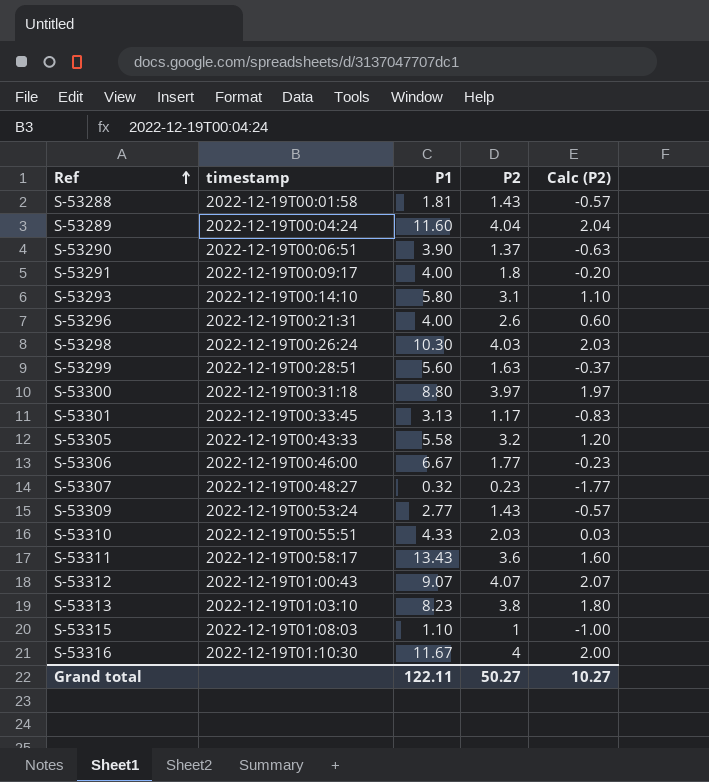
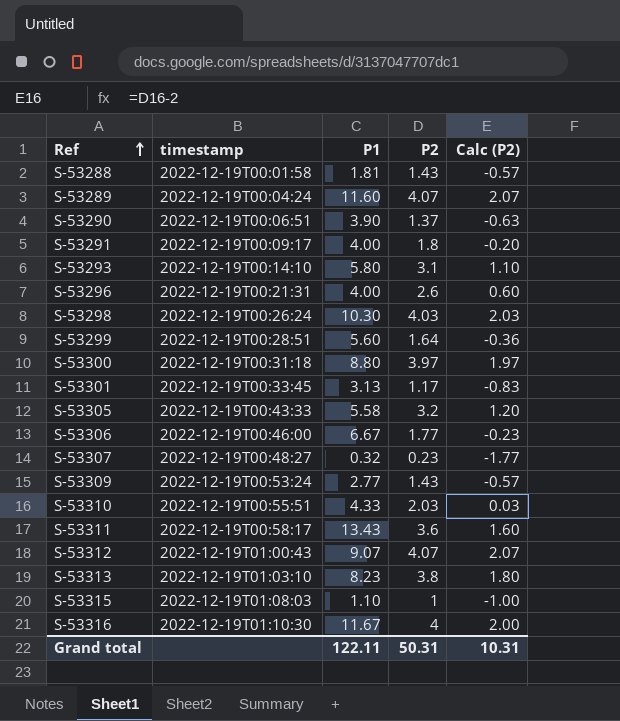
S-53289 | P2: 4.04 -> 4.07
S-53289 | Calc (P2): 2.04 -> 2.07
S-53299 | P2: 1.63 -> 1.64
S-53299 | Calc (P2): -0.37 -> -0.36
Grand total | P2: 50.27 -> 50.31
Grand total | Calc (P2): 10.27 -> 10.31

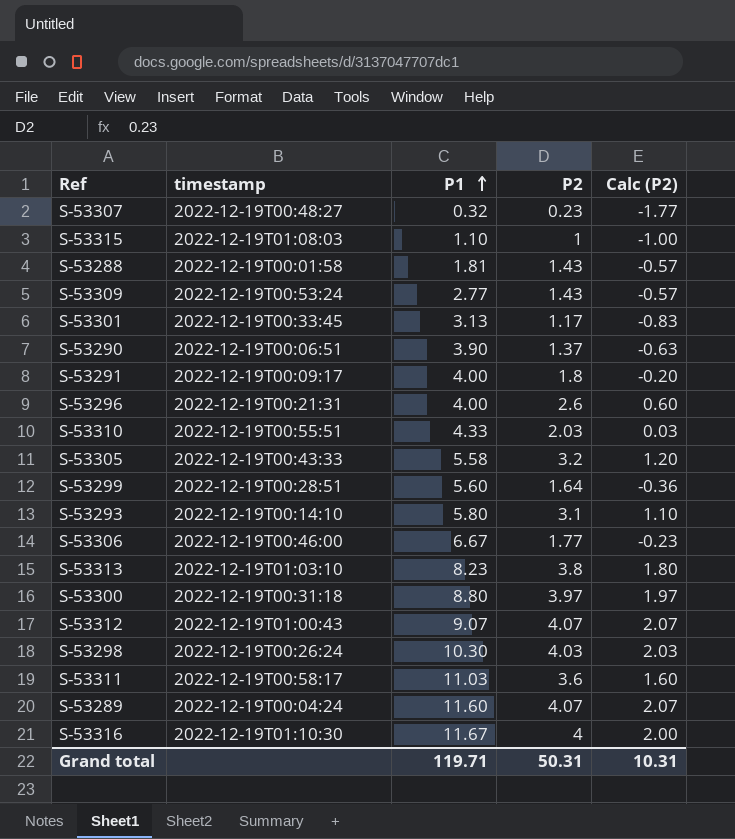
row order: Ref ascending -> P1 ascending
S-53311 | P1: 13.43 -> 11.03
Grand total | P1: 122.11 -> 119.71

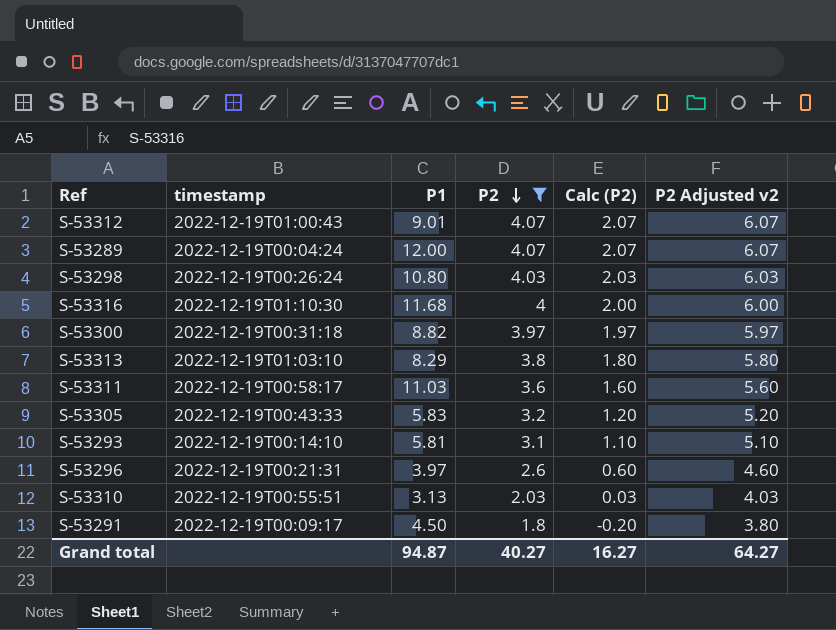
filter: none -> P2 >= 1.8
row order: P1 ascending -> P2 descending
column P2 Adjusted v2 | formula: none -> [P2] + 2
S-53312 | P1: 9.07 -> 9.01
S-53289 | P1: 11.60 -> 12.00
S-53298 | P1: 10.30 -> 10.80
S-53316 | P1: 11.67 -> 11.68
S-53300 | P1: 8.80 -> 8.82
S-53313 | P1: 8.23 -> 8.29
S-53305 | P1: 5.58 -> 5.83
S-53293 | P1: 5.80 -> 5.81
S-53296 | P1: 4.00 -> 3.97
S-53310 | P1: 4.33 -> 3.13
S-53291 | P1: 4.00 -> 4.50
Grand total | P1: 119.71 -> 94.87
Grand total | P2: 50.31 -> 40.27
Grand total | Calc (P2): 10.31 -> 16.27

